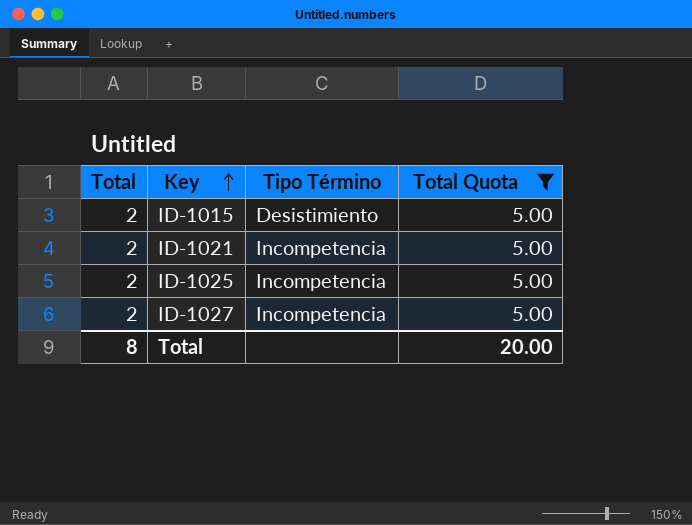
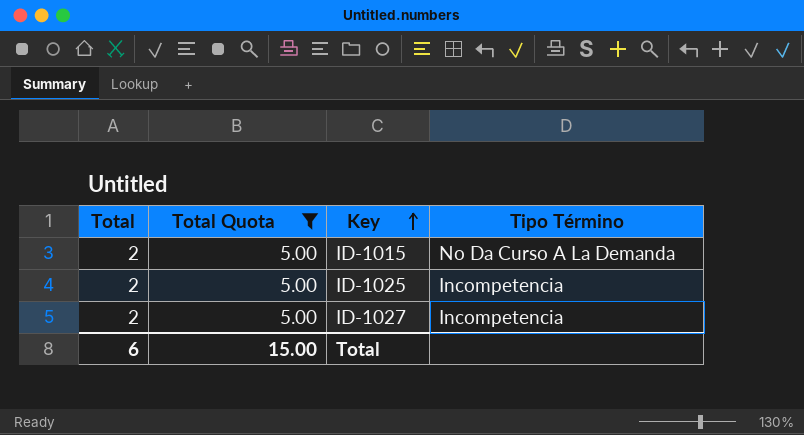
column Total Quota | position: 4 -> 2
row ID-1021: 2 | Incompetencia | 5.00 -> none
ID-1015 | Tipo Término: Desistimiento -> No Da Curso A La Demanda
Total | Total: 8 -> 6
Total | Total Quota: 20.00 -> 15.00

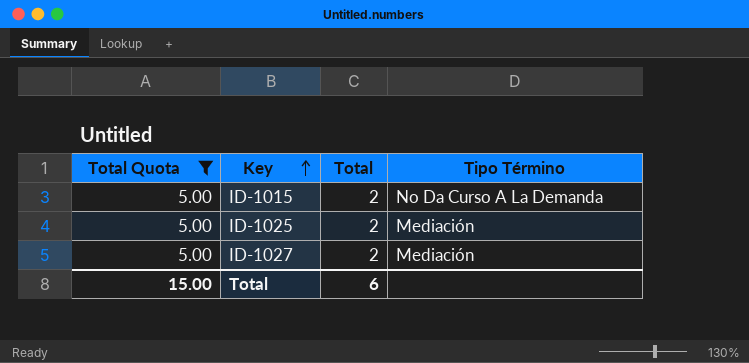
column Total | position: 1 -> 3
ID-1025 | Tipo Término: Incompetencia -> Mediación
ID-1027 | Tipo Término: Incompetencia -> Mediación

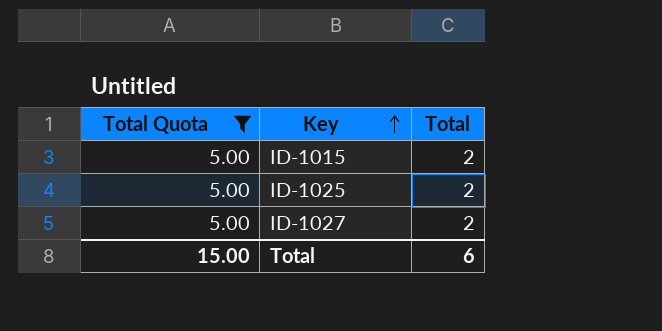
column Tipo Término | position: 4 -> none

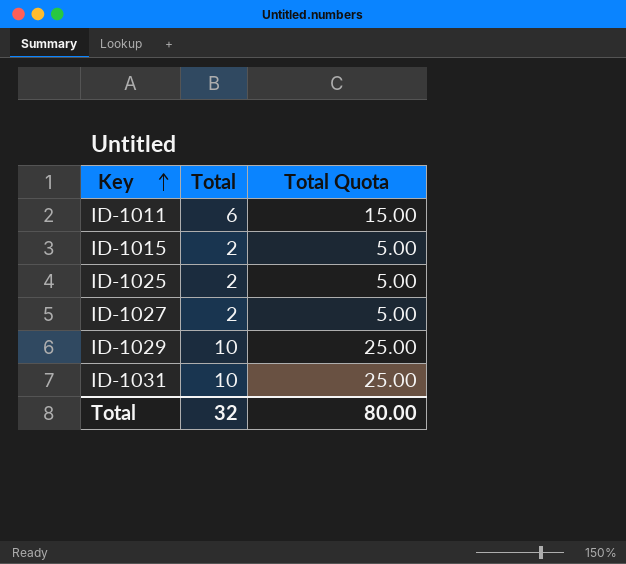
filter: Total Quota = 5.00 -> none
column Total Quota | position: 1 -> 3
Total | Total: 6 -> 32
Total | Total Quota: 15.00 -> 80.00

